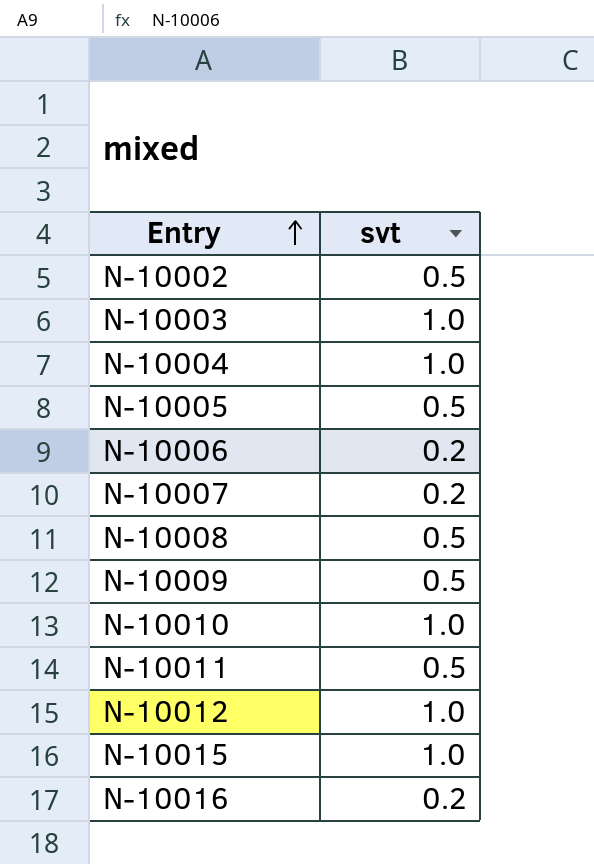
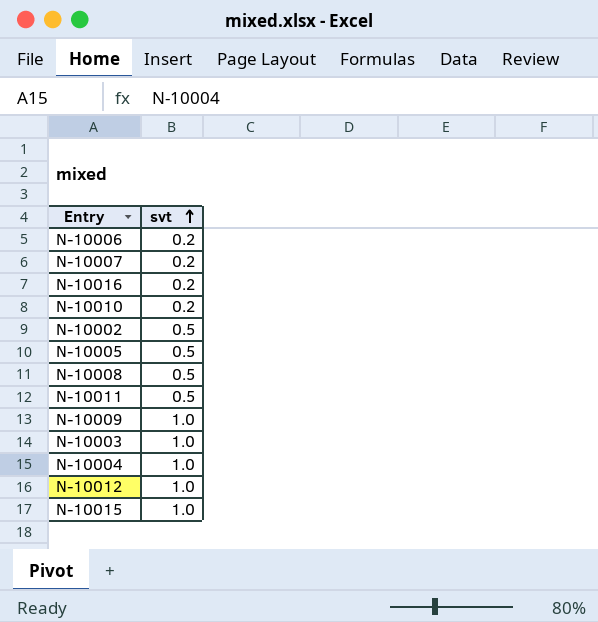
row order: Entry ascending -> svt ascending
N-10010 | svt: 1.0 -> 0.2
N-10009 | svt: 0.5 -> 1.0

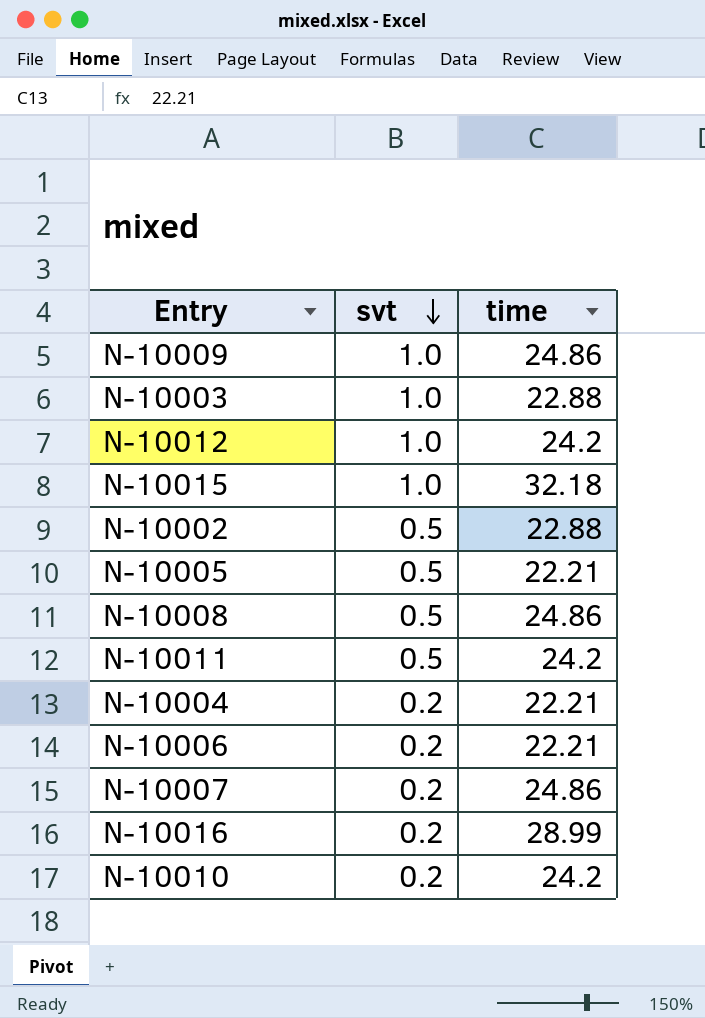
row order: svt ascending -> svt descending
column time | position: none -> 3
N-10004 | svt: 1.0 -> 0.2

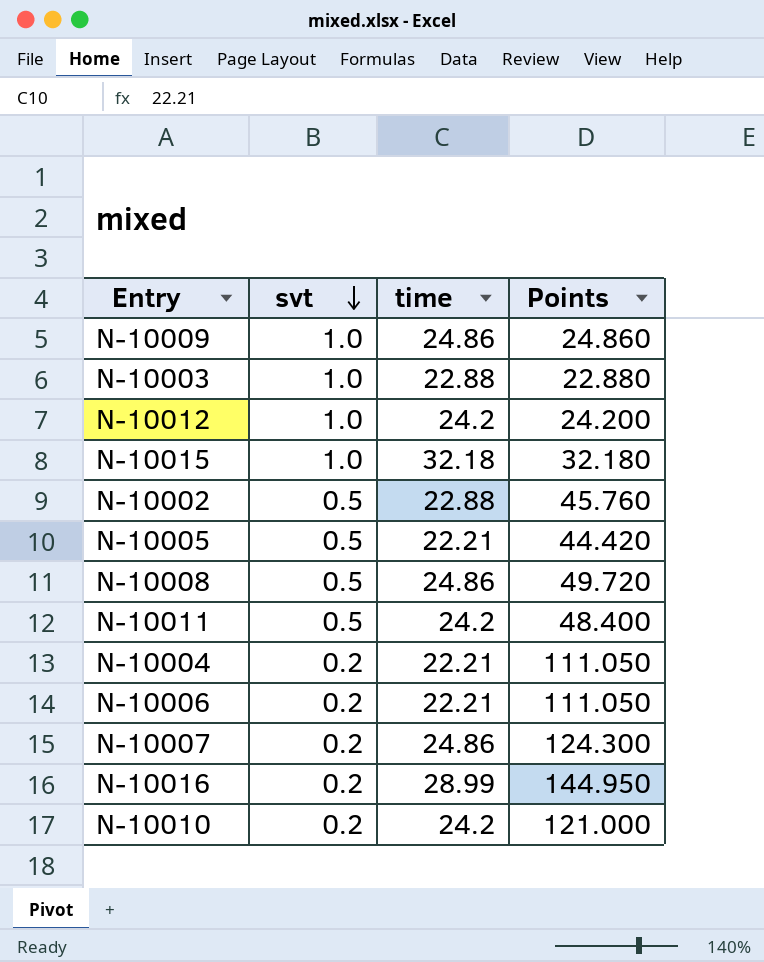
column Points | formula: none -> [time] / [svt]

